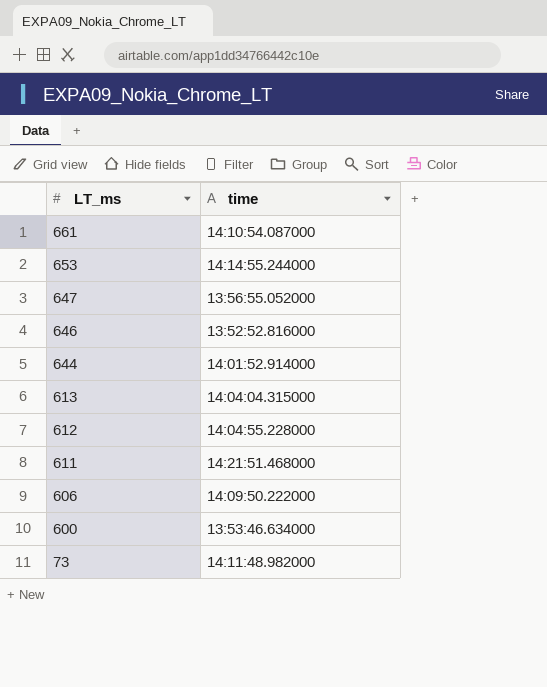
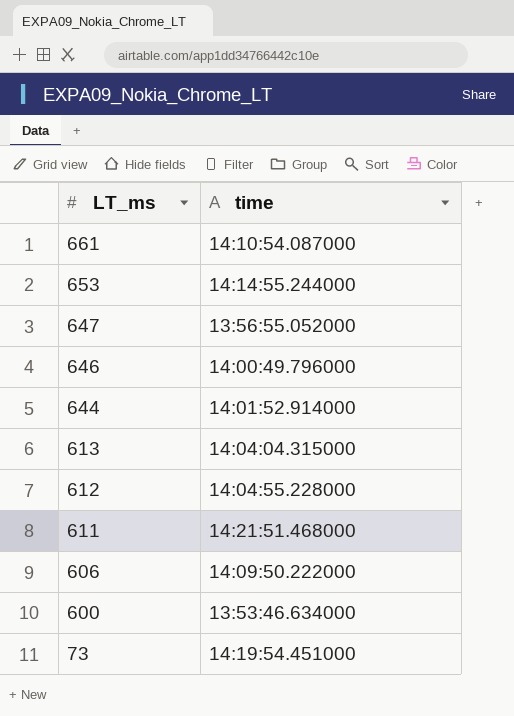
646 | time: 13:52:52.816000 -> 14:00:49.796000
73 | time: 14:11:48.982000 -> 14:19:54.451000

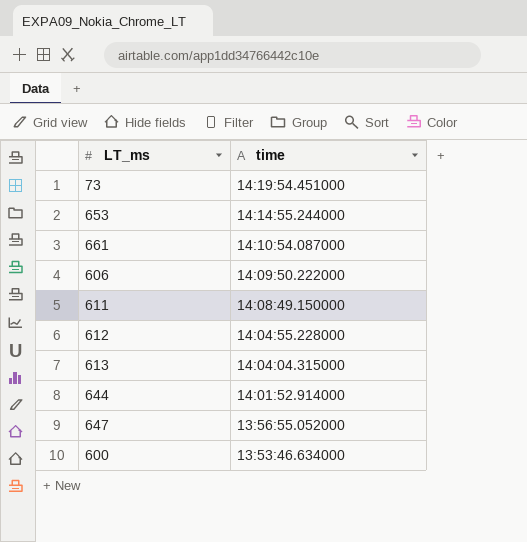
row order: LT_ms descending -> time descending
row 646: 14:00:49.796000 -> none
611 | time: 14:21:51.468000 -> 14:08:49.150000

